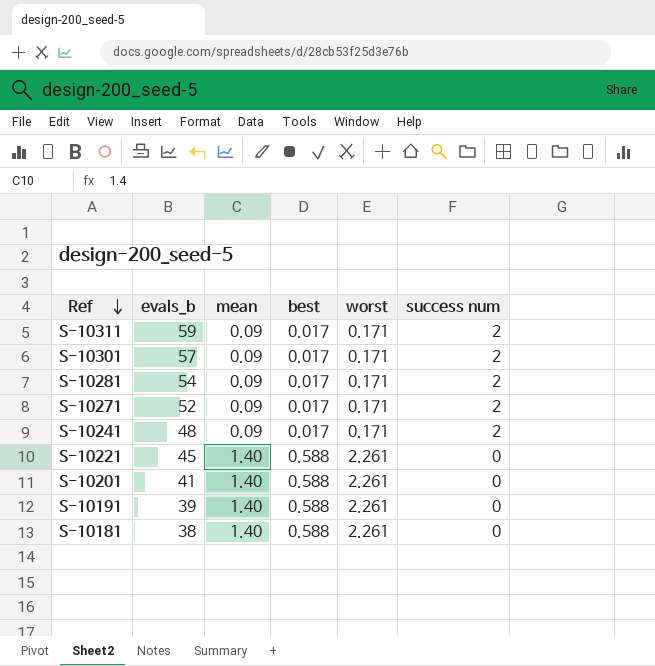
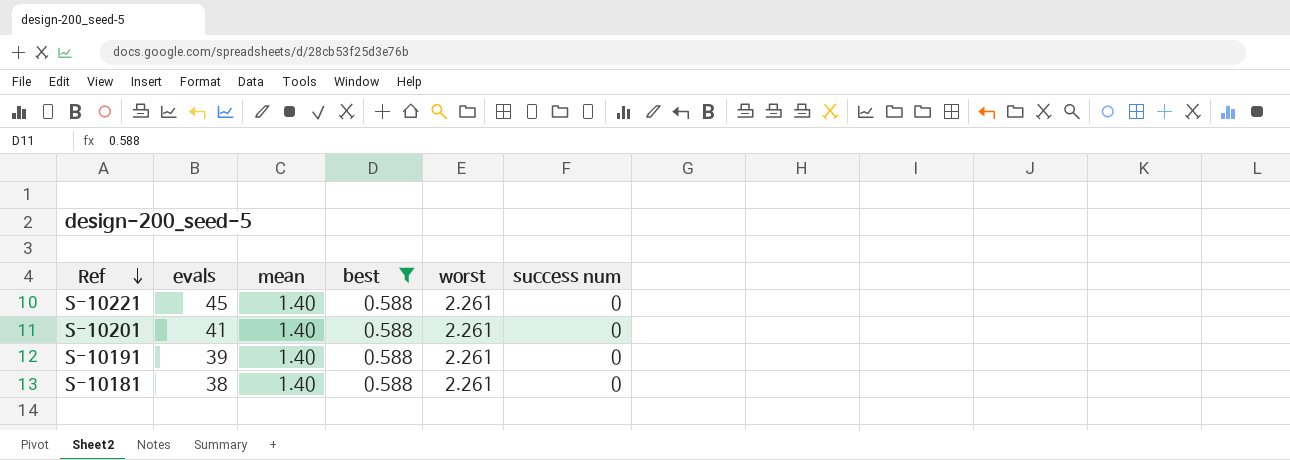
filter: none -> best = 0.588
column name: evals_b -> evals

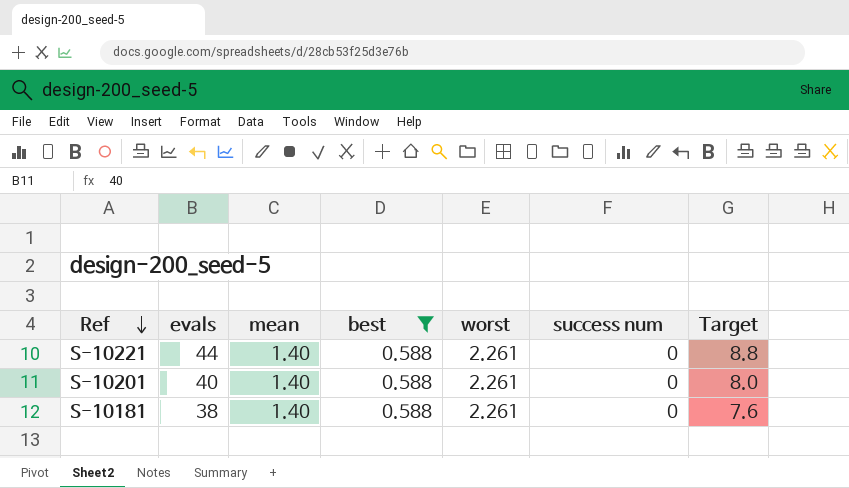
column Target | formula: none -> [evals] * 0.2
row S-10191: 39 | 1.40 | 0.588 | 2.261 | 0 -> none
S-10221 | evals: 45 -> 44
S-10201 | evals: 41 -> 40

